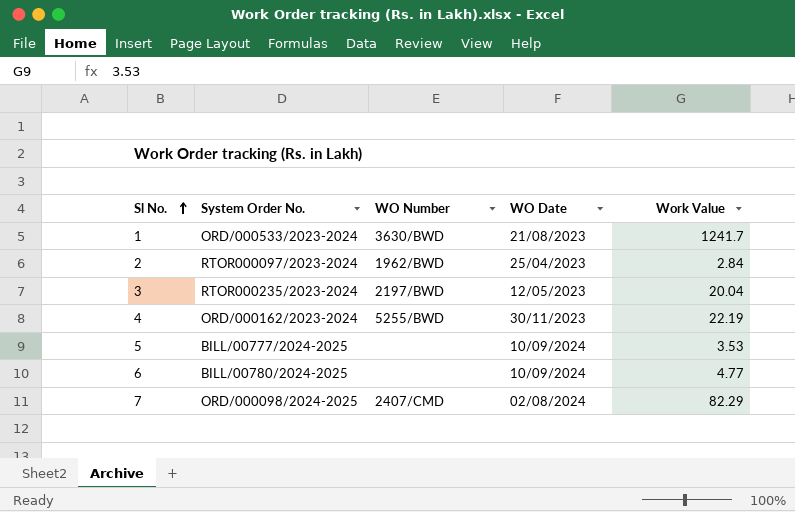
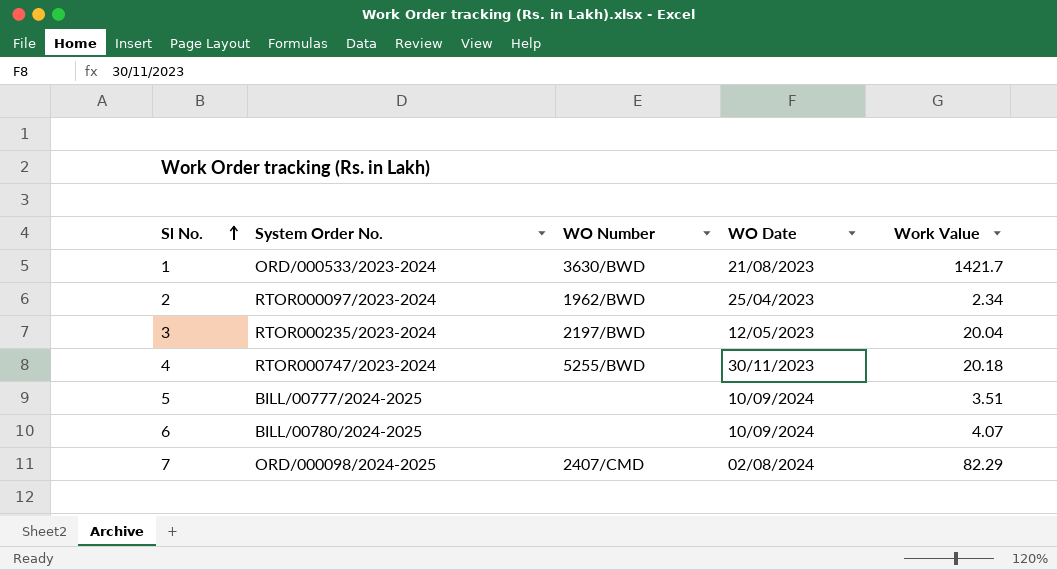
1 | Work Value: 1241.7 -> 1421.7
2 | Work Value: 2.84 -> 2.34
4 | System Order No.: ORD/000162/2023-2024 -> RTOR000747/2023-2024
4 | Work Value: 22.19 -> 20.18
5 | Work Value: 3.53 -> 3.51
6 | Work Value: 4.77 -> 4.07

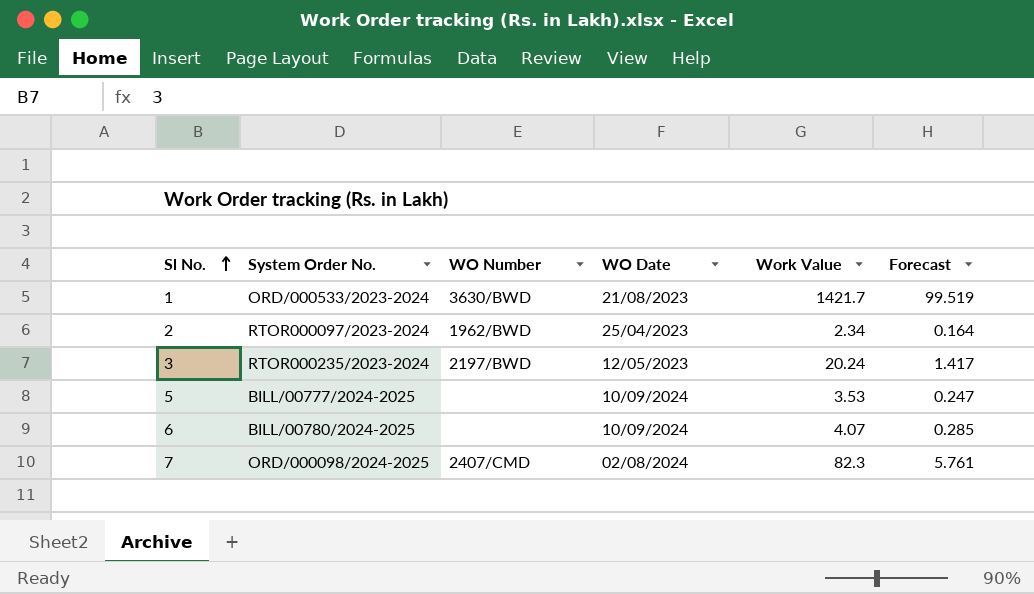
column Forecast | formula: none -> [Work Value] * 0.07
row 4: RTOR000747/2023-2024 | 5255/BWD | 30/11/2023 | 20.18 -> none
3 | Work Value: 20.04 -> 20.24
5 | Work Value: 3.51 -> 3.53
7 | Work Value: 82.29 -> 82.3

